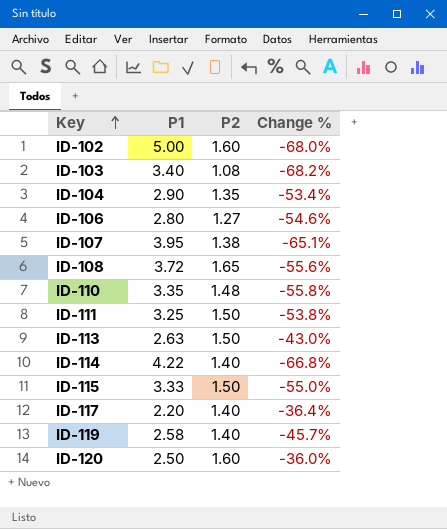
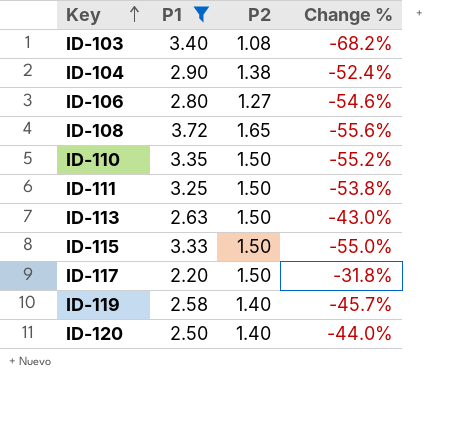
filter: none -> P1 <= 3.72
ID-104 | P2: 1.35 -> 1.38
ID-104 | Change %: -53.4% -> -52.4%
ID-110 | P2: 1.48 -> 1.50
ID-110 | Change %: -55.8% -> -55.2%
ID-117 | P2: 1.40 -> 1.50
ID-117 | Change %: -36.4% -> -31.8%
ID-120 | P2: 1.60 -> 1.40
ID-120 | Change %: -36.0% -> -44.0%

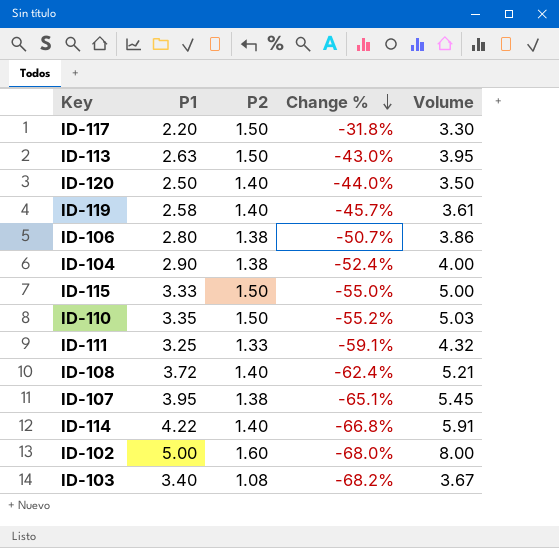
filter: P1 <= 3.72 -> none
row order: Key ascending -> Change % descending
column Volume | formula: none -> [P1] * [P2]
ID-106 | P2: 1.27 -> 1.38
ID-106 | Change %: -54.6% -> -50.7%
ID-111 | P2: 1.50 -> 1.33
ID-111 | Change %: -53.8% -> -59.1%
ID-108 | P2: 1.65 -> 1.40
ID-108 | Change %: -55.6% -> -62.4%

